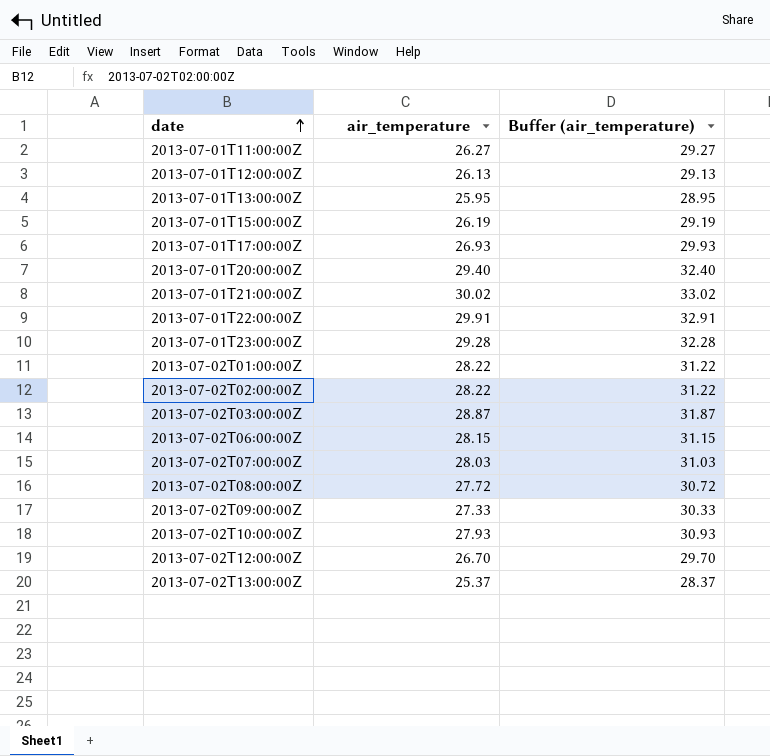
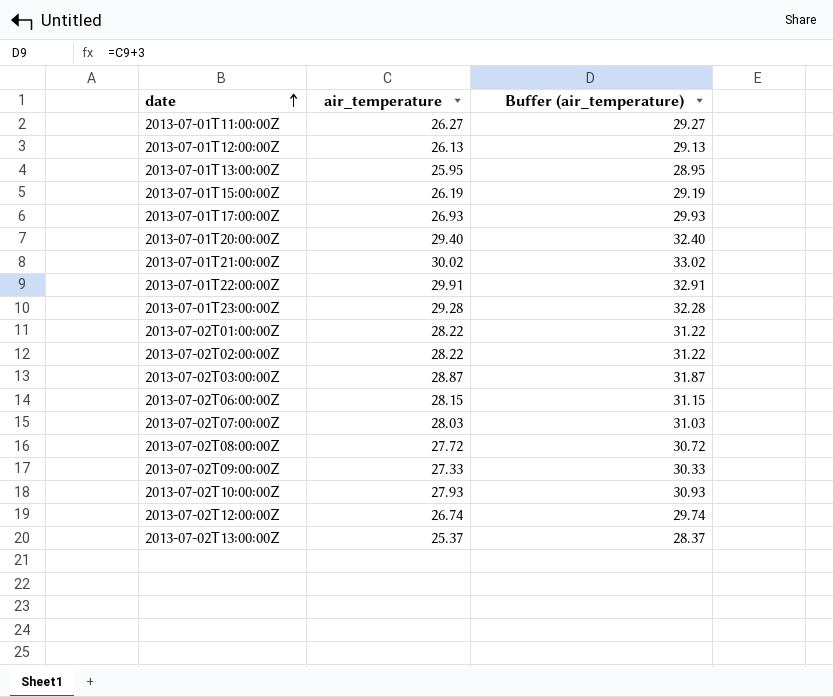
2013-07-02T12:00:00Z | air_temperature: 26.70 -> 26.74
2013-07-02T12:00:00Z | Buffer (air_temperature): 29.70 -> 29.74

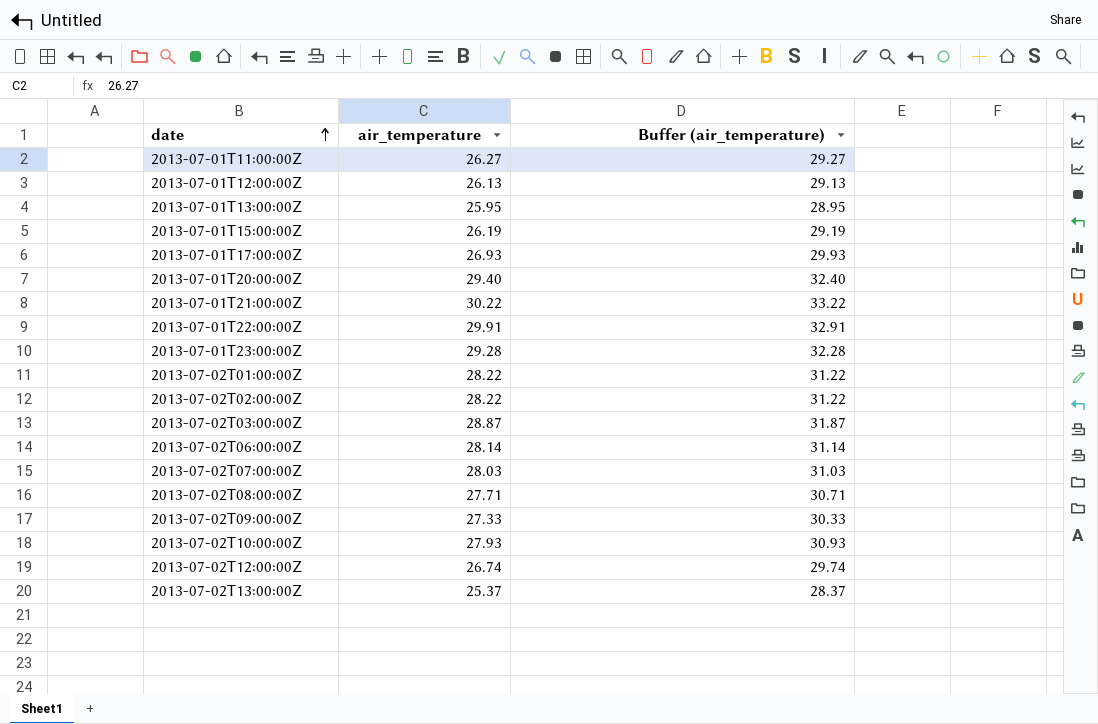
2013-07-01T21:00:00Z | air_temperature: 30.02 -> 30.22
2013-07-01T21:00:00Z | Buffer (air_temperature): 33.02 -> 33.22
2013-07-02T06:00:00Z | air_temperature: 28.15 -> 28.14
2013-07-02T06:00:00Z | Buffer (air_temperature): 31.15 -> 31.14
2013-07-02T08:00:00Z | air_temperature: 27.72 -> 27.71
2013-07-02T08:00:00Z | Buffer (air_temperature): 30.72 -> 30.71

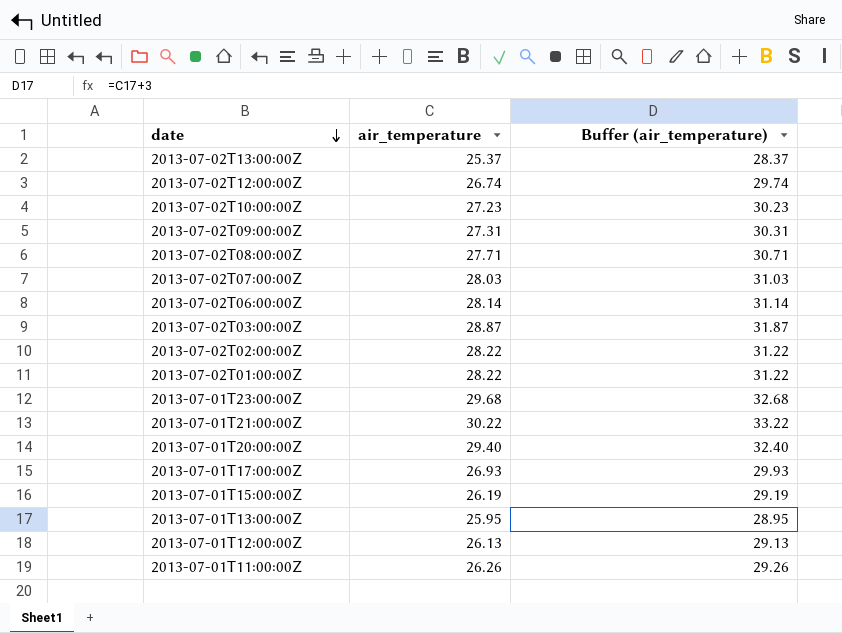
row order: date ascending -> date descending
row 2013-07-01T22:00:00Z: 29.91 | 32.91 -> none
2013-07-02T10:00:00Z | air_temperature: 27.93 -> 27.23
2013-07-02T10:00:00Z | Buffer (air_temperature): 30.93 -> 30.23
2013-07-02T09:00:00Z | air_temperature: 27.33 -> 27.31
2013-07-02T09:00:00Z | Buffer (air_temperature): 30.33 -> 30.31
2013-07-01T23:00:00Z | air_temperature: 29.28 -> 29.68
2013-07-01T23:00:00Z | Buffer (air_temperature): 32.28 -> 32.68
2013-07-01T11:00:00Z | air_temperature: 26.27 -> 26.26
2013-07-01T11:00:00Z | Buffer (air_temperature): 29.27 -> 29.26

